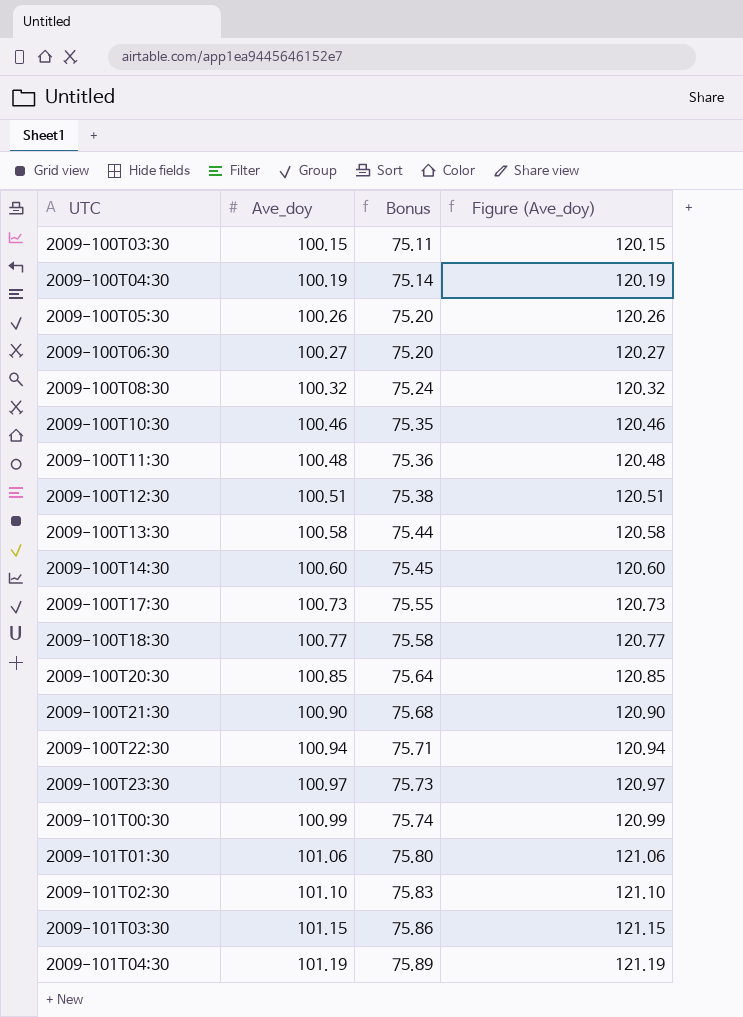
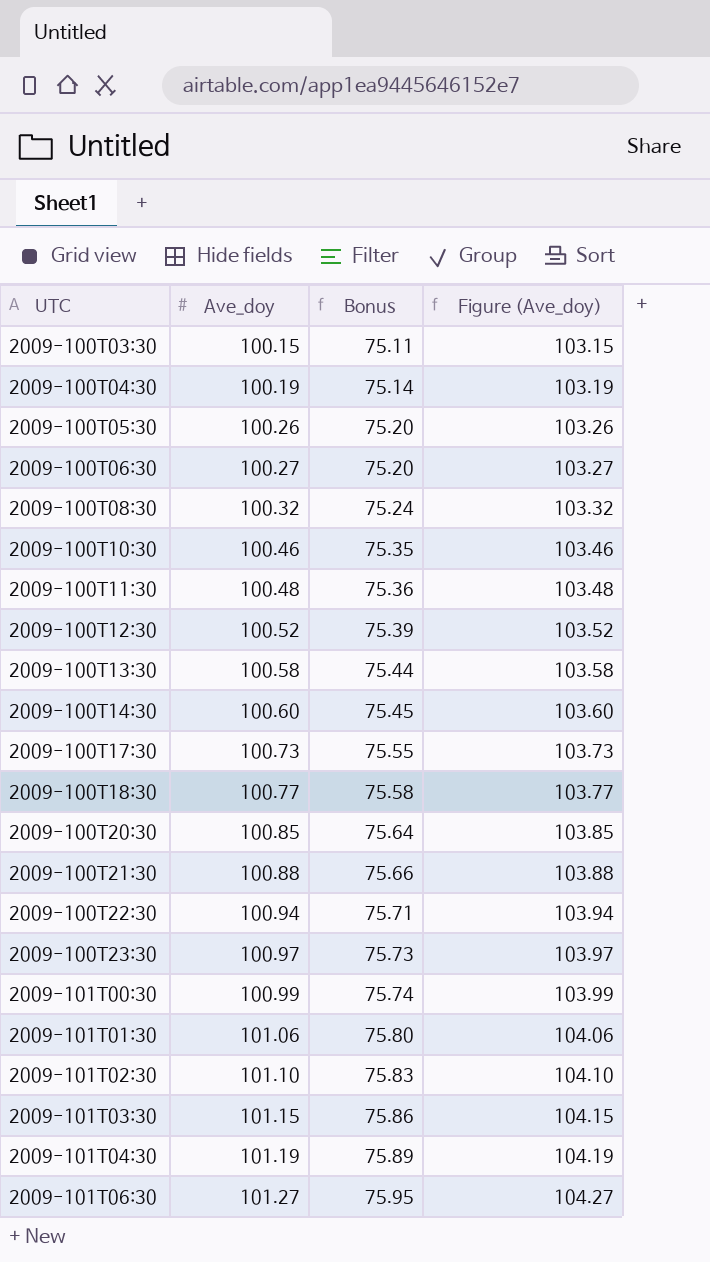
column Figure (Ave_doy) | formula: [Ave_doy] + 20 -> [Ave_doy] + 3
2009-100T12:30 | Ave_doy: 100.51 -> 100.52
2009-100T12:30 | Bonus: 75.38 -> 75.39
2009-100T21:30 | Ave_doy: 100.90 -> 100.88
2009-100T21:30 | Bonus: 75.68 -> 75.66
row 2009-101T06:30: none -> 101.27 | 75.95 | 104.27

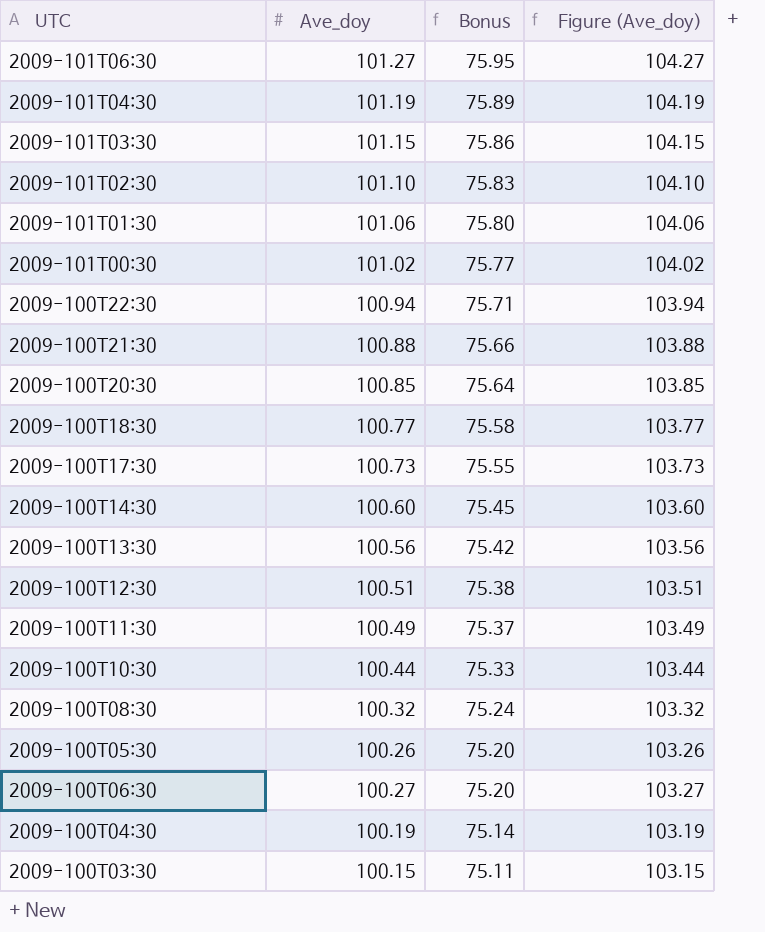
row order: UTC ascending -> Bonus descending
row 2009-100T23:30: 100.97 | 75.73 | 103.97 -> none
2009-101T00:30 | Ave_doy: 100.99 -> 101.02
2009-101T00:30 | Bonus: 75.74 -> 75.77
2009-101T00:30 | Figure (Ave_doy): 103.99 -> 104.02
2009-100T13:30 | Ave_doy: 100.58 -> 100.56
2009-100T13:30 | Bonus: 75.44 -> 75.42
2009-100T13:30 | Figure (Ave_doy): 103.58 -> 103.56
2009-100T12:30 | Ave_doy: 100.52 -> 100.51
2009-100T12:30 | Bonus: 75.39 -> 75.38
2009-100T12:30 | Figure (Ave_doy): 103.52 -> 103.51
2009-100T11:30 | Ave_doy: 100.48 -> 100.49
2009-100T11:30 | Bonus: 75.36 -> 75.37
2009-100T11:30 | Figure (Ave_doy): 103.48 -> 103.49
2009-100T10:30 | Ave_doy: 100.46 -> 100.44
2009-100T10:30 | Bonus: 75.35 -> 75.33
2009-100T10:30 | Figure (Ave_doy): 103.46 -> 103.44

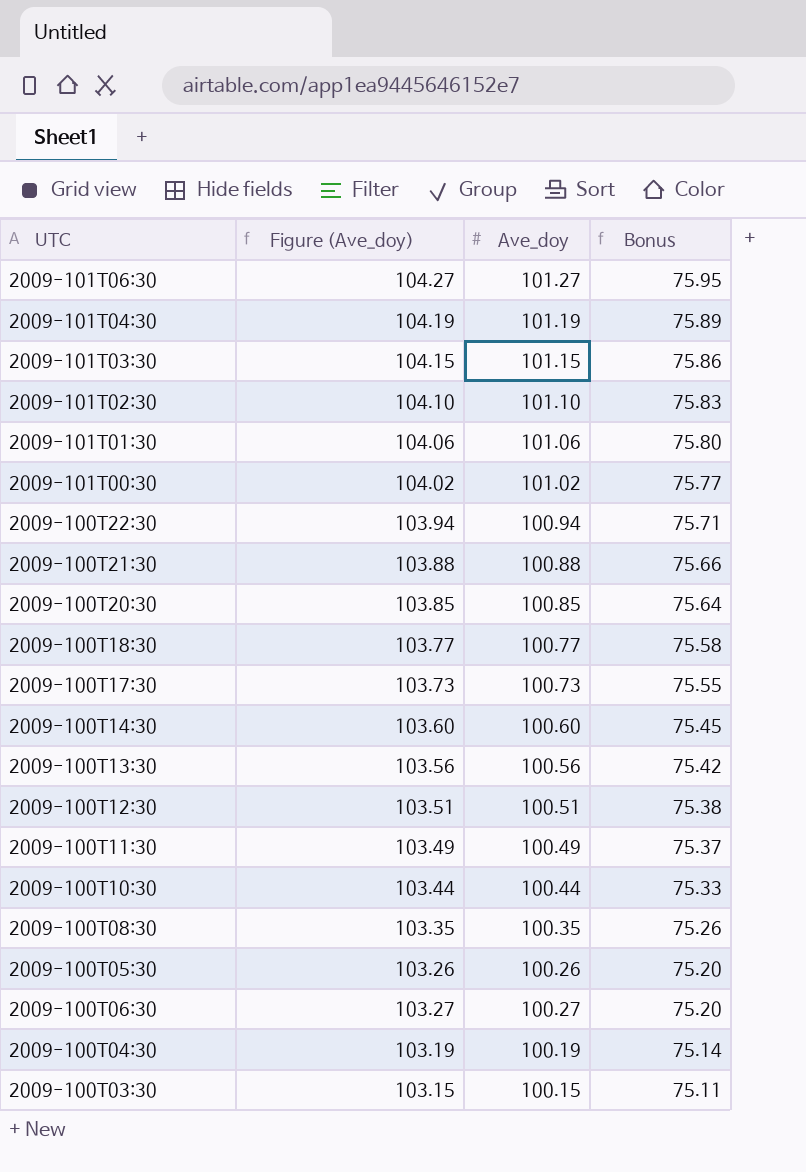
column Figure (Ave_doy) | position: 4 -> 2
2009-100T08:30 | Figure (Ave_doy): 103.32 -> 103.35
2009-100T08:30 | Ave_doy: 100.32 -> 100.35
2009-100T08:30 | Bonus: 75.24 -> 75.26

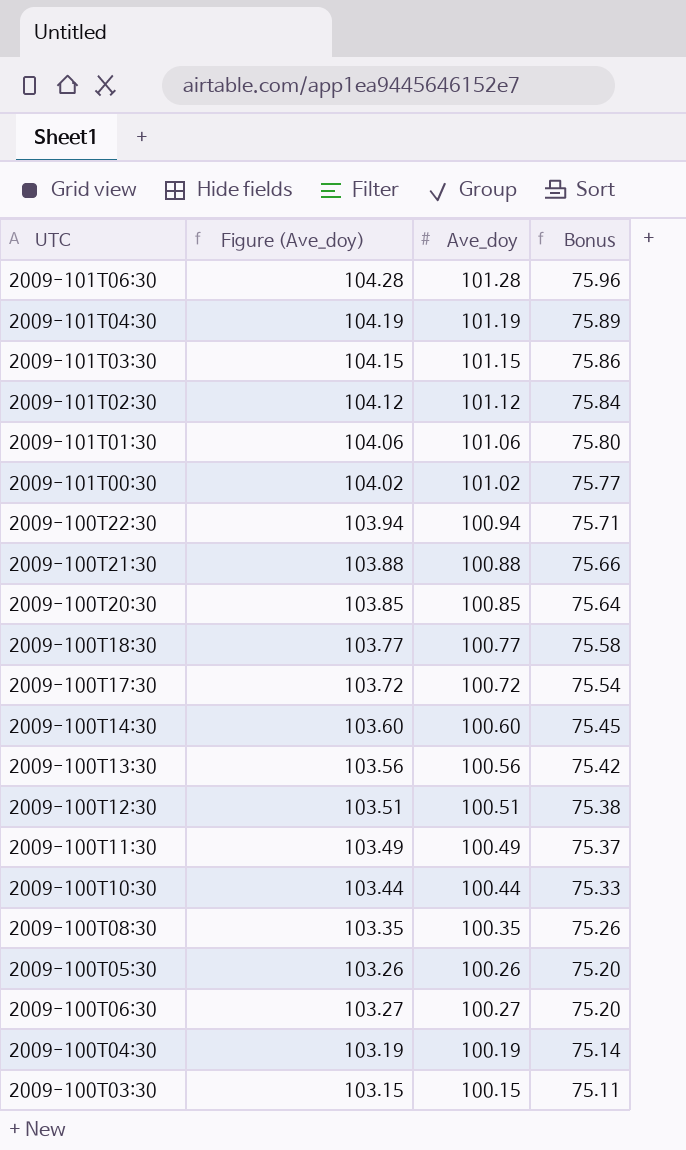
2009-101T06:30 | Figure (Ave_doy): 104.27 -> 104.28
2009-101T06:30 | Ave_doy: 101.27 -> 101.28
2009-101T06:30 | Bonus: 75.95 -> 75.96
2009-101T02:30 | Figure (Ave_doy): 104.10 -> 104.12
2009-101T02:30 | Ave_doy: 101.10 -> 101.12
2009-101T02:30 | Bonus: 75.83 -> 75.84
2009-100T17:30 | Figure (Ave_doy): 103.73 -> 103.72
2009-100T17:30 | Ave_doy: 100.73 -> 100.72
2009-100T17:30 | Bonus: 75.55 -> 75.54

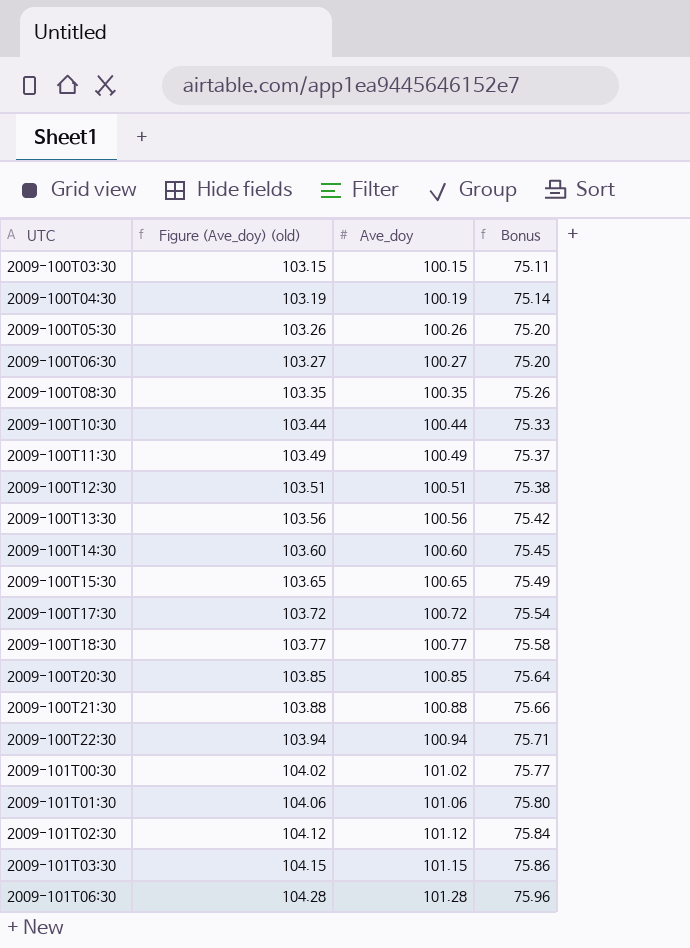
row order: Bonus descending -> UTC ascending
column name: Figure (Ave_doy) -> Figure (Ave_doy) (old)
row 2009-101T04:30: 104.19 | 101.19 | 75.89 -> none
row 2009-100T15:30: none -> 103.65 | 100.65 | 75.49

